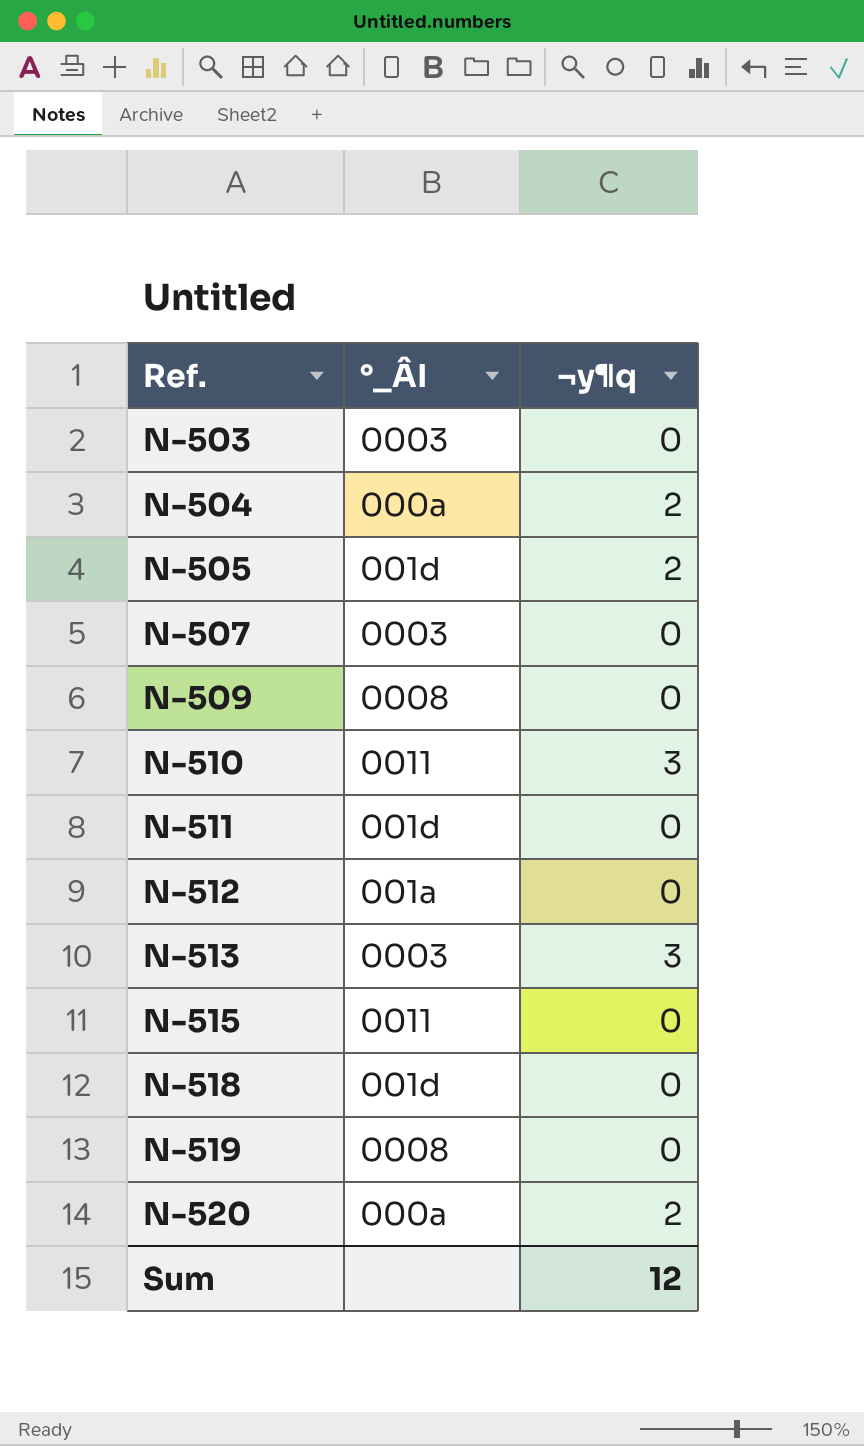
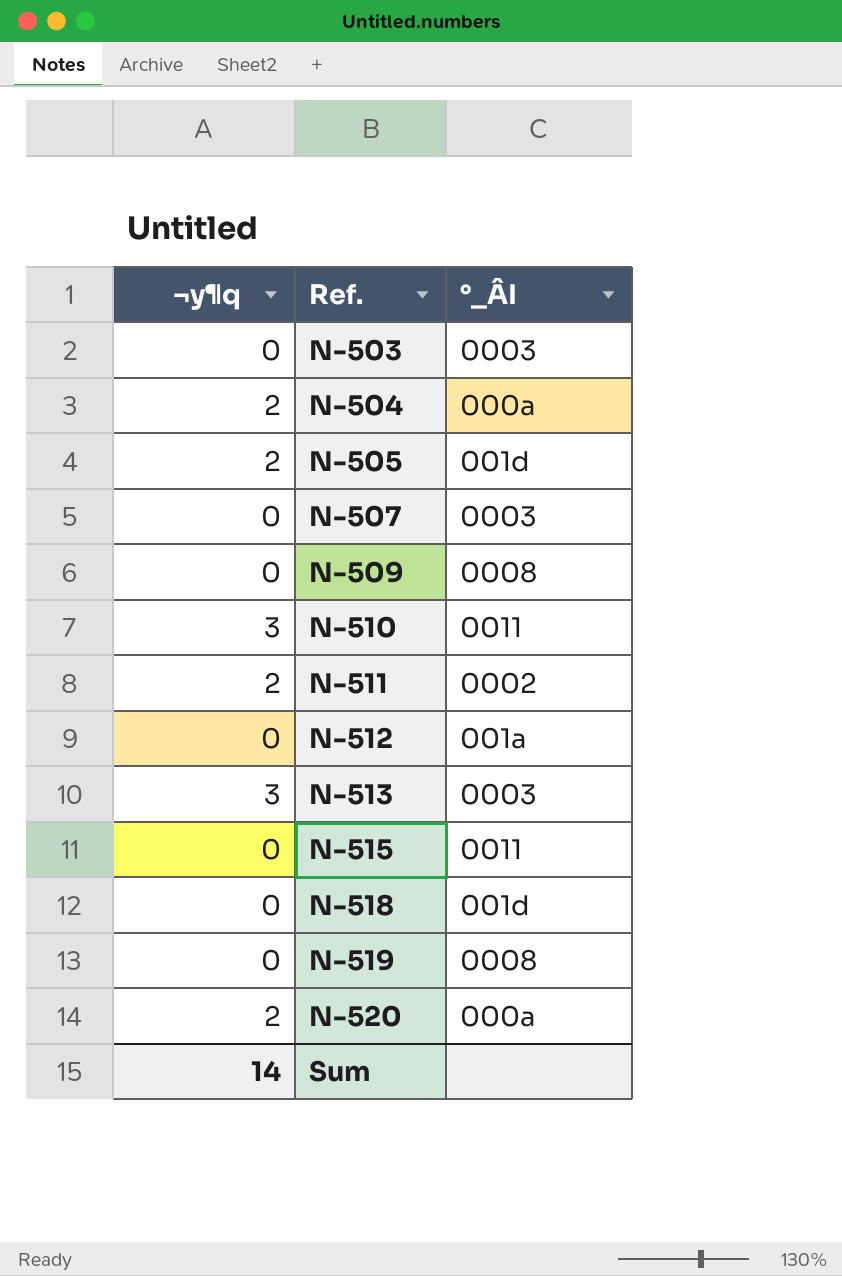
column ¬y¶q | position: 3 -> 1
N-511 | ¬y¶q: 0 -> 2
N-511 | °_ÂI: 001d -> 0002
Sum | ¬y¶q: 12 -> 14

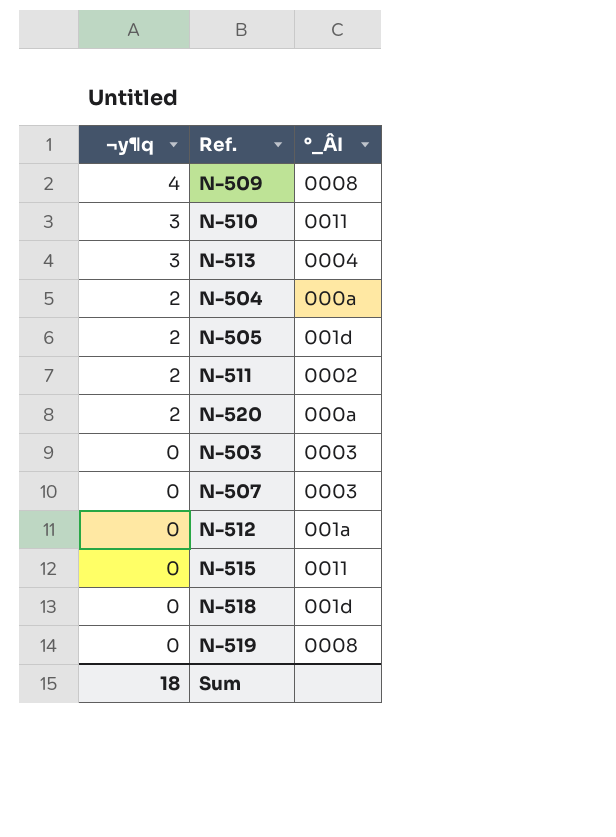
row order: Ref. ascending -> ¬y¶q descending
N-509 | ¬y¶q: 0 -> 4
N-513 | °_ÂI: 0003 -> 0004
Sum | ¬y¶q: 14 -> 18

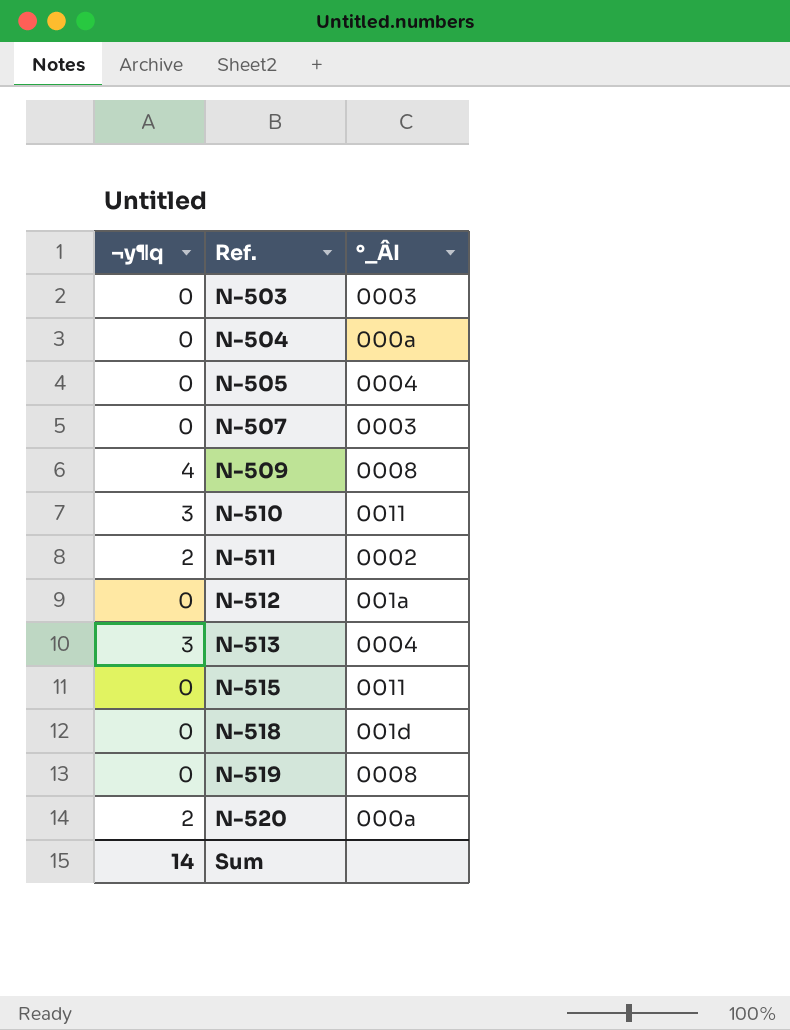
row order: ¬y¶q descending -> Ref. ascending
N-504 | ¬y¶q: 2 -> 0
N-505 | ¬y¶q: 2 -> 0
N-505 | °_ÂI: 001d -> 0004
Sum | ¬y¶q: 18 -> 14

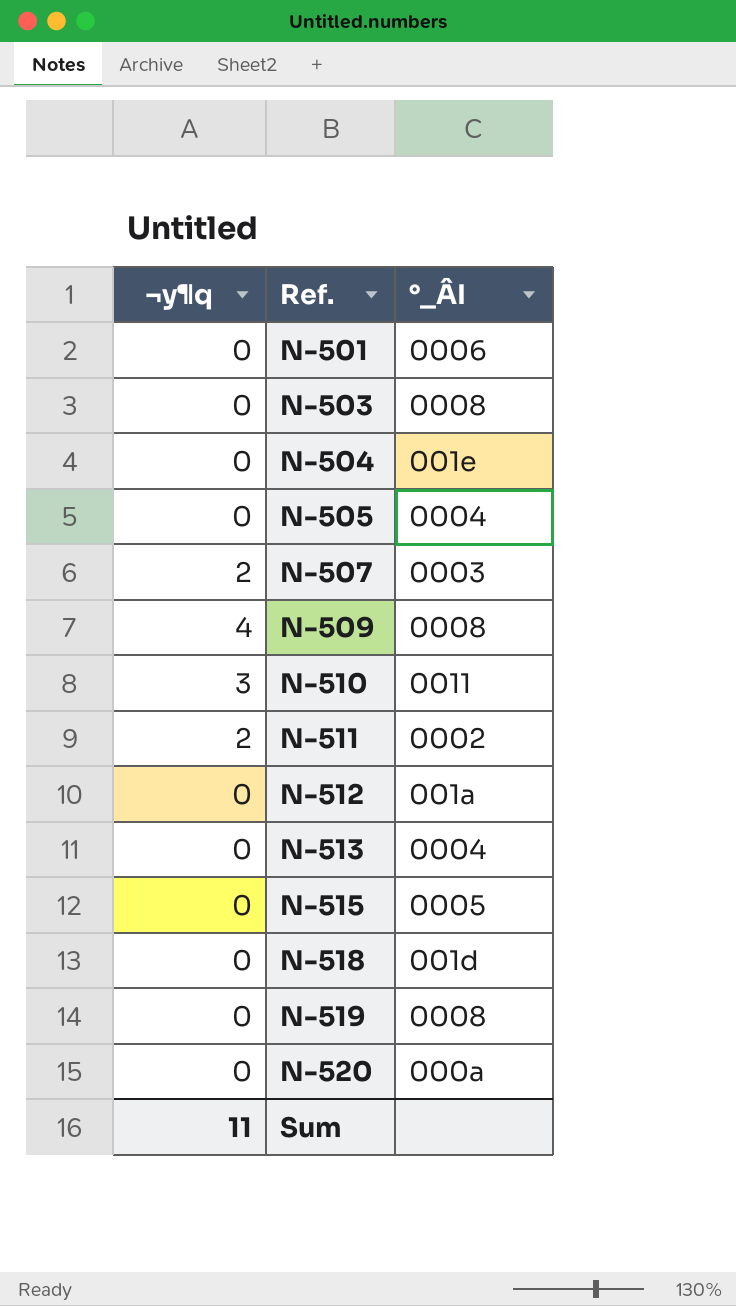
row N-501: none -> 0 | 0006
N-503 | °_ÂI: 0003 -> 0008
N-504 | °_ÂI: 000a -> 001e
N-507 | ¬y¶q: 0 -> 2
N-513 | ¬y¶q: 3 -> 0
N-515 | °_ÂI: 0011 -> 0005
N-520 | ¬y¶q: 2 -> 0
Sum | ¬y¶q: 14 -> 11

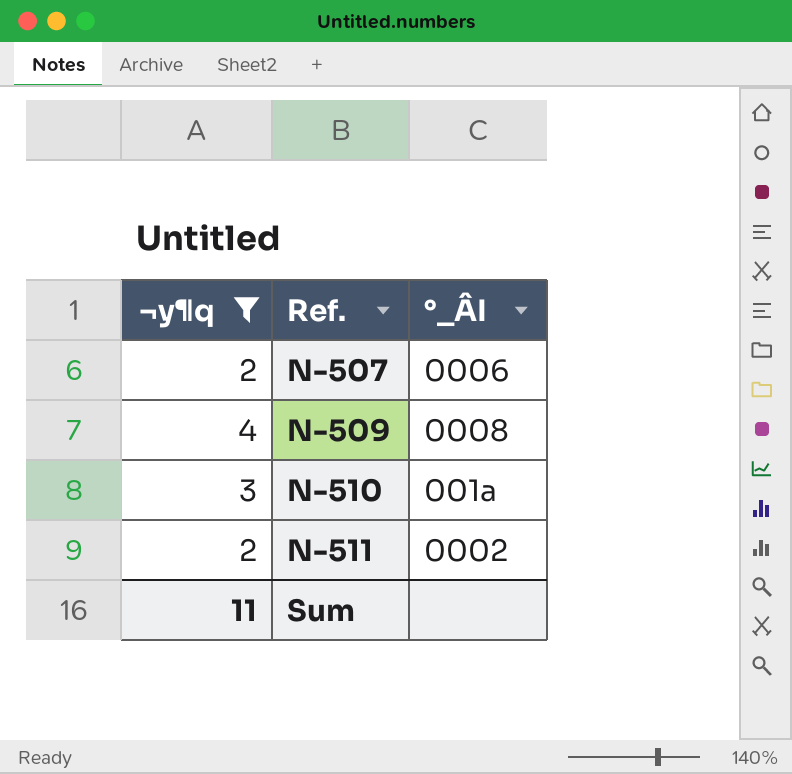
filter: none -> ¬y¶q != 0
N-507 | °_ÂI: 0003 -> 0006
N-510 | °_ÂI: 0011 -> 001a

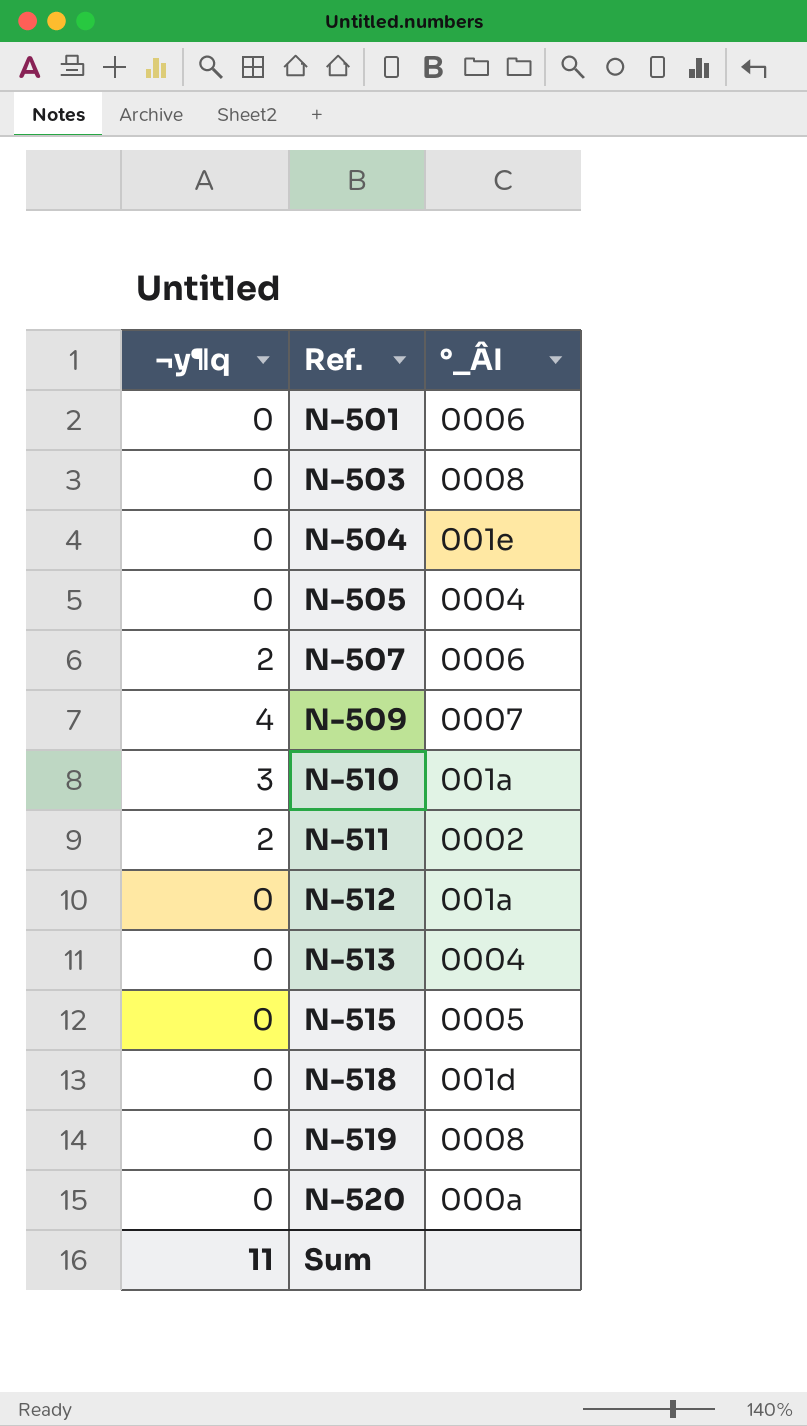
filter: ¬y¶q != 0 -> none
N-509 | °_ÂI: 0008 -> 0007

